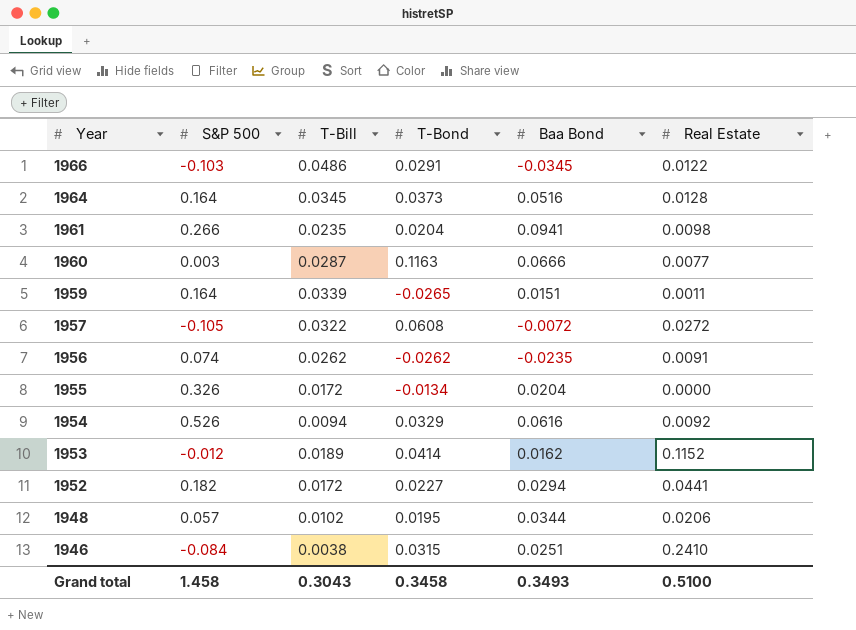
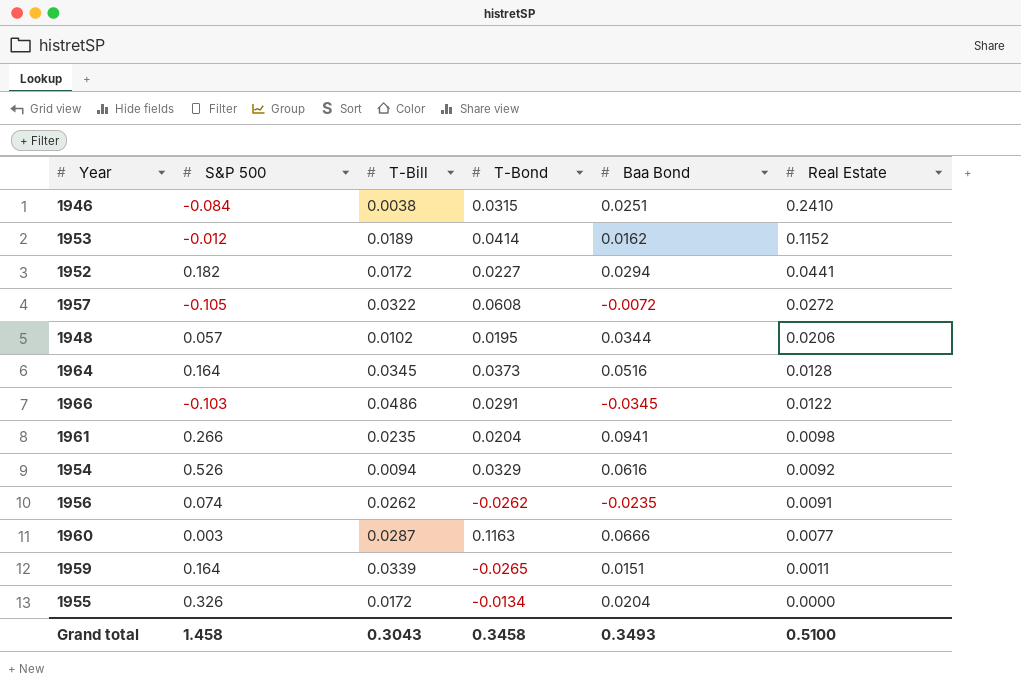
row order: Year descending -> Real Estate descending

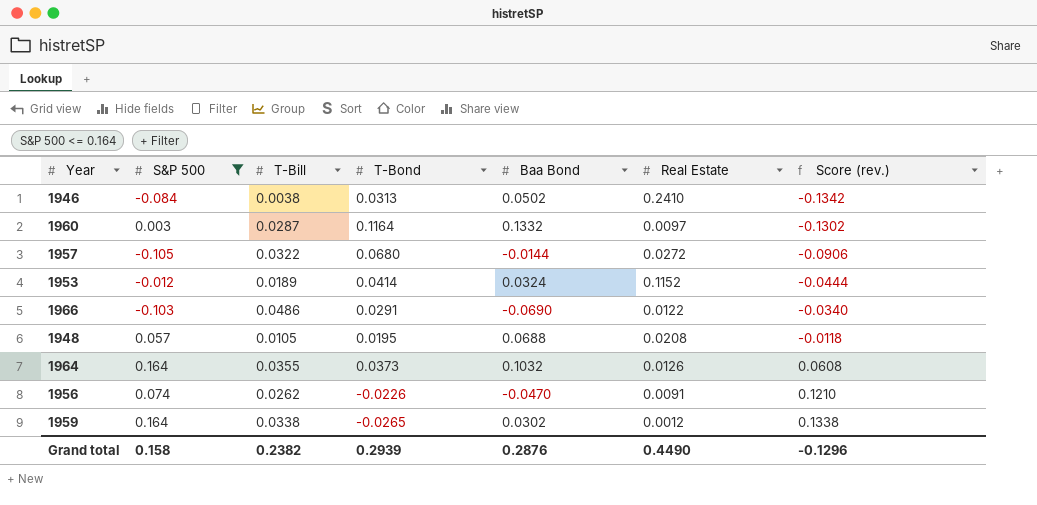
filter: none -> S&P 500 <= 0.164
row order: Real Estate descending -> Score (rev.) ascending
column Score (rev.) | formula: none -> [S&P 500] - [Baa Bond]
1946 | T-Bond: 0.0315 -> 0.0313
1946 | Baa Bond: 0.0251 -> 0.0502
1960 | T-Bond: 0.1163 -> 0.1164
1960 | Baa Bond: 0.0666 -> 0.1332
1960 | Real Estate: 0.0077 -> 0.0097
1957 | T-Bond: 0.0608 -> 0.0680
1957 | Baa Bond: -0.0072 -> -0.0144
1953 | Baa Bond: 0.0162 -> 0.0324
1966 | Baa Bond: -0.0345 -> -0.0690
1948 | T-Bill: 0.0102 -> 0.0105
1948 | Baa Bond: 0.0344 -> 0.0688
1948 | Real Estate: 0.0206 -> 0.0208
1964 | T-Bill: 0.0345 -> 0.0355
1964 | Baa Bond: 0.0516 -> 0.1032
1964 | Real Estate: 0.0128 -> 0.0126
1956 | T-Bond: -0.0262 -> -0.0226
1956 | Baa Bond: -0.0235 -> -0.0470
1959 | T-Bill: 0.0339 -> 0.0338
1959 | Baa Bond: 0.0151 -> 0.0302
1959 | Real Estate: 0.0011 -> 0.0012
Grand total | S&P 500: 1.458 -> 0.158
Grand total | T-Bill: 0.3043 -> 0.2382
Grand total | T-Bond: 0.3458 -> 0.2939
Grand total | Baa Bond: 0.3493 -> 0.2876
Grand total | Real Estate: 0.5100 -> 0.4490

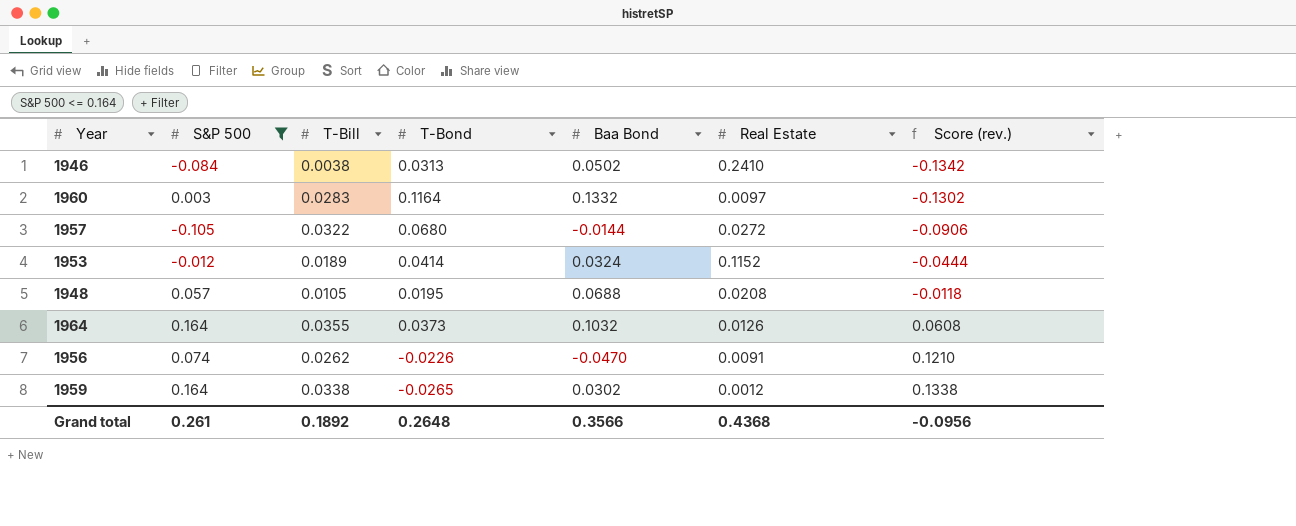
row 1966: -0.103 | 0.0486 | 0.0291 | -0.0690 | 0.0122 | -0.0340 -> none
1960 | T-Bill: 0.0287 -> 0.0283
Grand total | S&P 500: 0.158 -> 0.261
Grand total | T-Bill: 0.2382 -> 0.1892
Grand total | T-Bond: 0.2939 -> 0.2648
Grand total | Baa Bond: 0.2876 -> 0.3566
Grand total | Real Estate: 0.4490 -> 0.4368
Grand total | Score (rev.): -0.1296 -> -0.0956

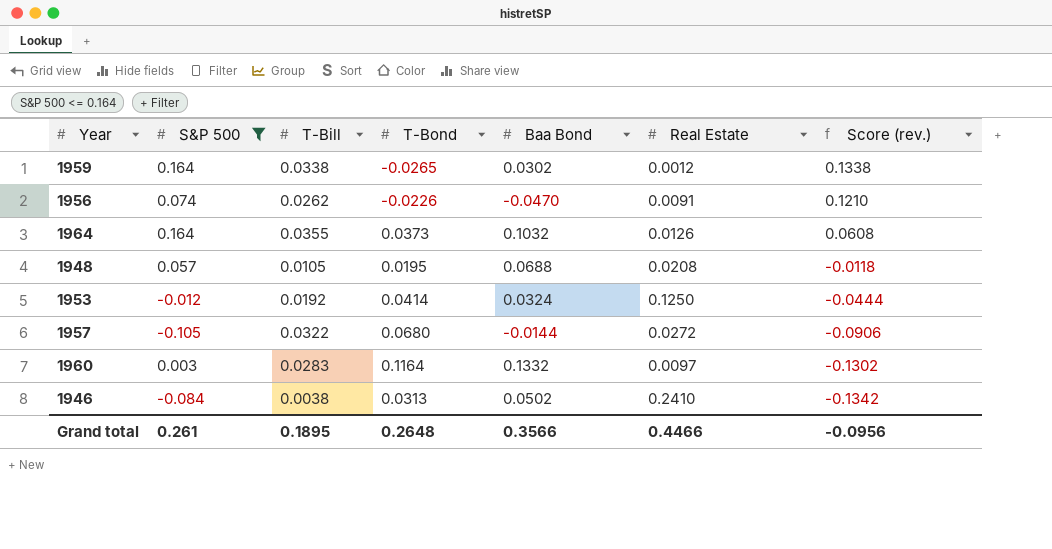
row order: Score (rev.) ascending -> Score (rev.) descending
1953 | T-Bill: 0.0189 -> 0.0192
1953 | Real Estate: 0.1152 -> 0.1250
Grand total | T-Bill: 0.1892 -> 0.1895
Grand total | Real Estate: 0.4368 -> 0.4466

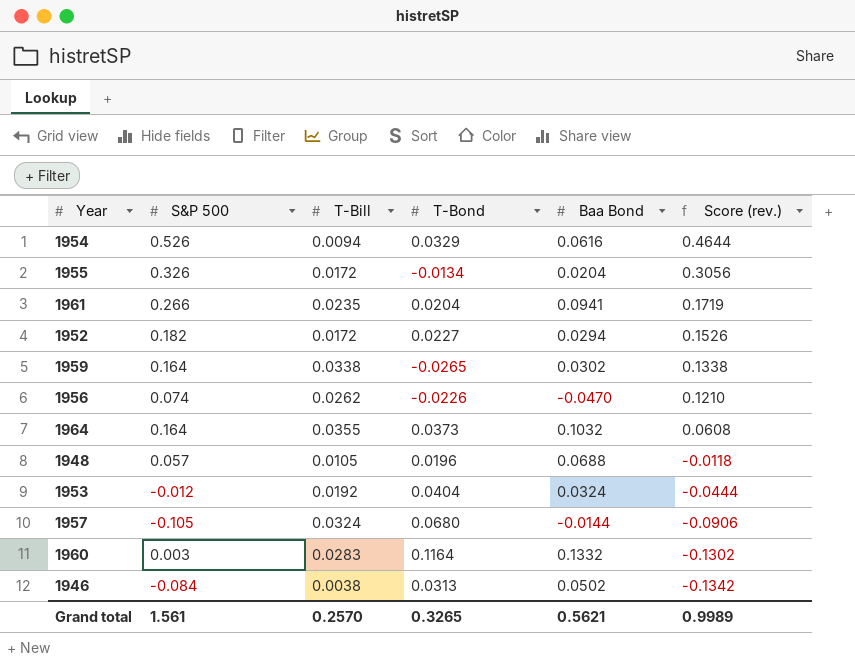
filter: S&P 500 <= 0.164 -> none
column Real Estate | position: 6 -> none
1948 | T-Bond: 0.0195 -> 0.0196
1953 | T-Bond: 0.0414 -> 0.0404
1957 | T-Bill: 0.0322 -> 0.0324
Grand total | S&P 500: 0.261 -> 1.561
Grand total | T-Bill: 0.1895 -> 0.2570
Grand total | T-Bond: 0.2648 -> 0.3265
Grand total | Baa Bond: 0.3566 -> 0.5621
Grand total | Score (rev.): -0.0956 -> 0.9989

